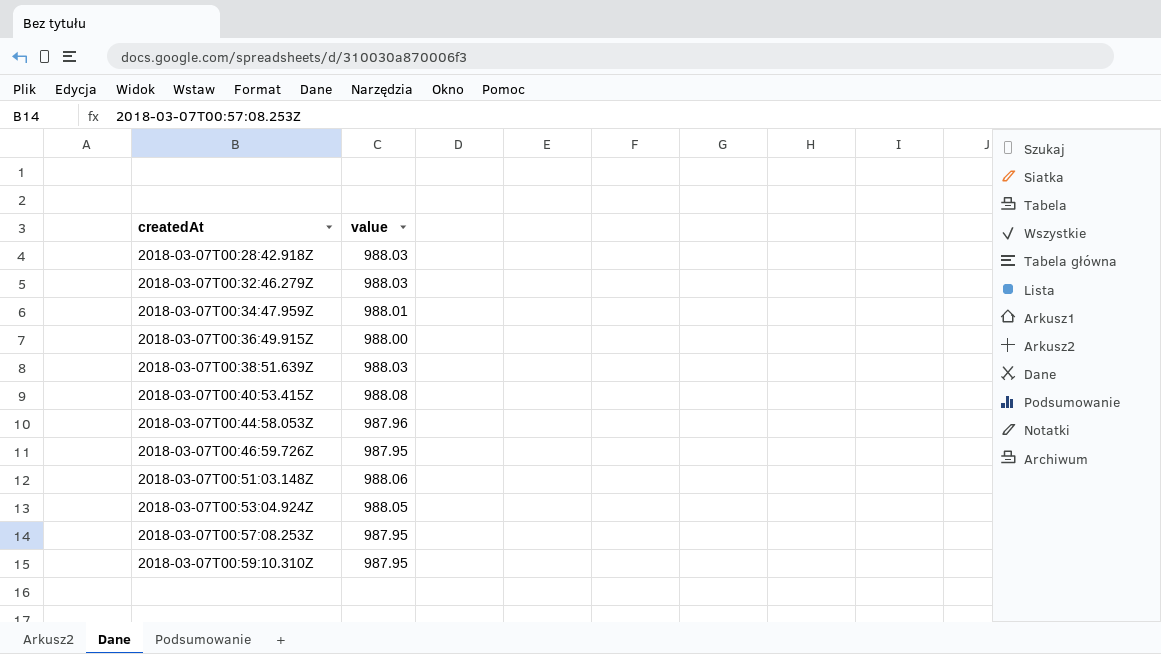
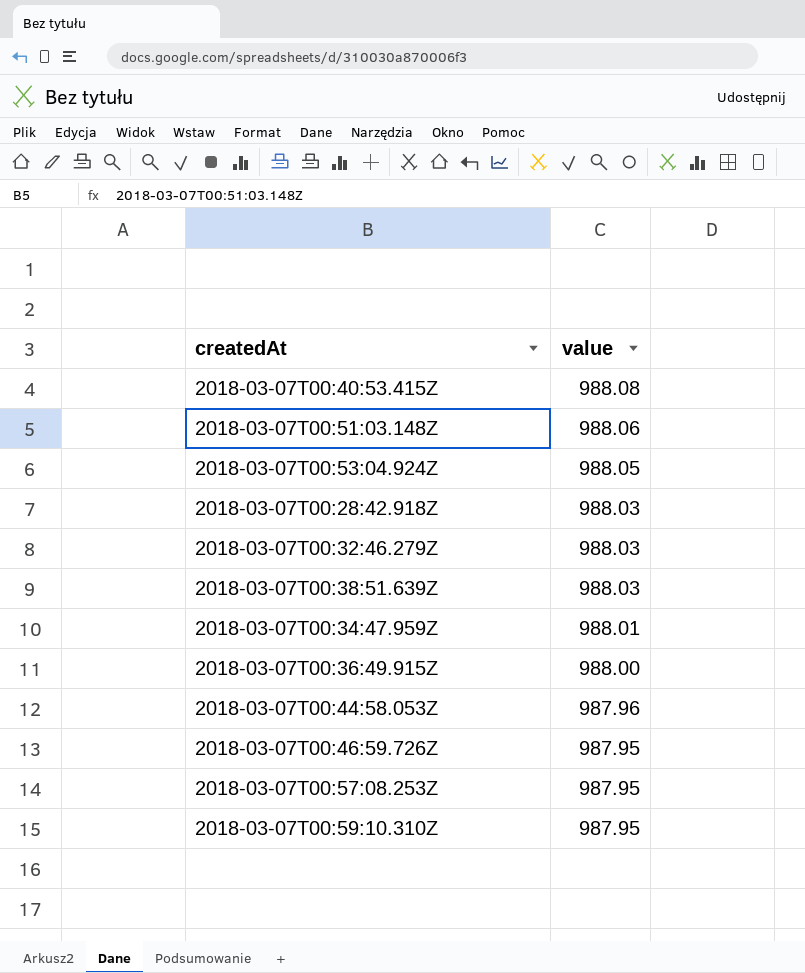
row order: createdAt ascending -> value descending

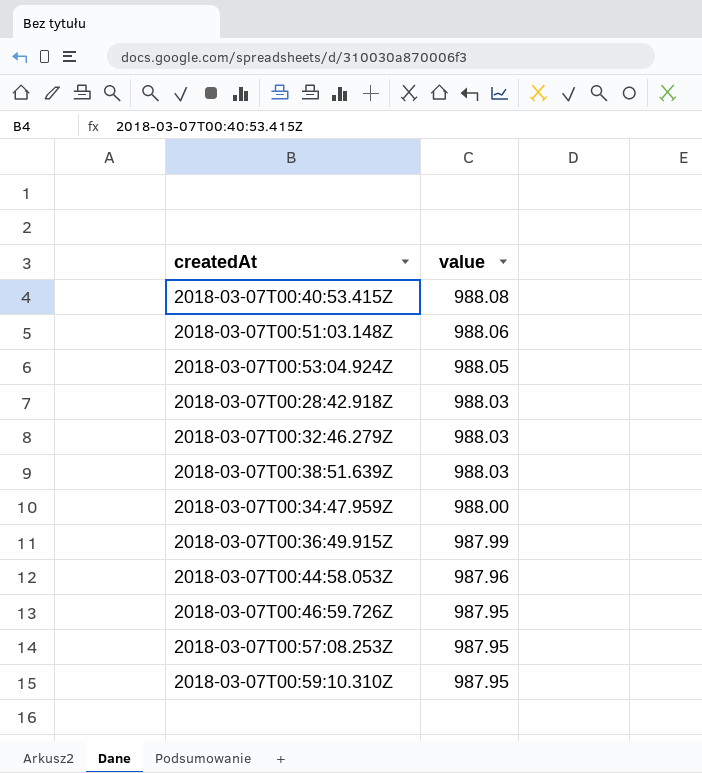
2018-03-07T00:34:47.959Z | value: 988.01 -> 988.00
2018-03-07T00:36:49.915Z | value: 988.00 -> 987.99

